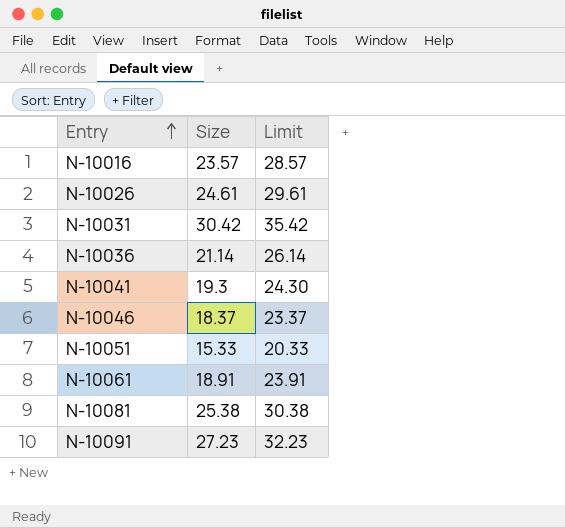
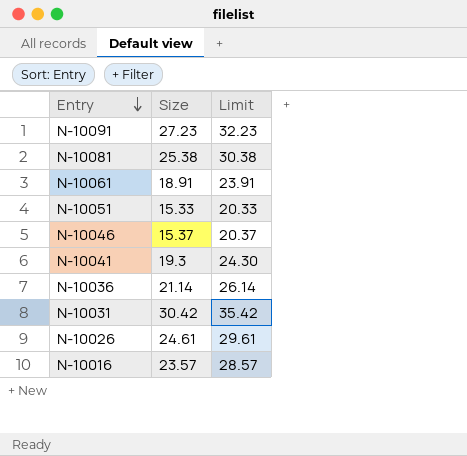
row order: Entry ascending -> Entry descending
N-10046 | Size: 18.37 -> 15.37
N-10046 | Limit: 23.37 -> 20.37

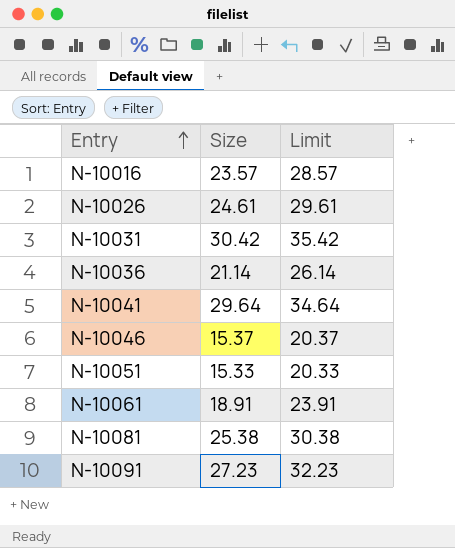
row order: Entry descending -> Entry ascending
N-10041 | Size: 19.3 -> 29.64
N-10041 | Limit: 24.30 -> 34.64

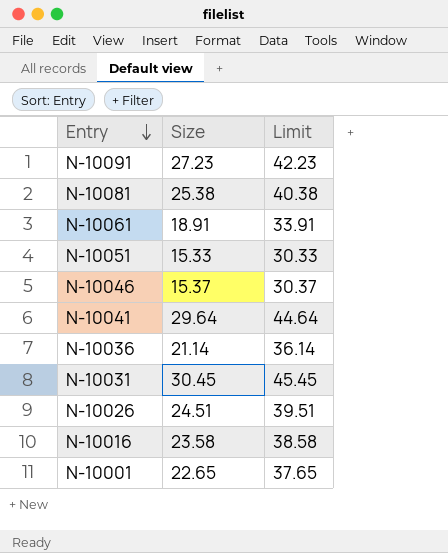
row order: Entry ascending -> Entry descending
column Limit | formula: [Size] + 5 -> [Size] + 15
N-10031 | Size: 30.42 -> 30.45
N-10026 | Size: 24.61 -> 24.51
N-10016 | Size: 23.57 -> 23.58
row N-10001: none -> 22.65 | 37.65

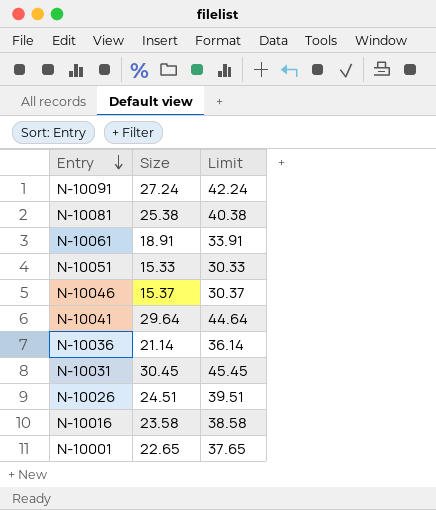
N-10091 | Size: 27.23 -> 27.24
N-10091 | Limit: 42.23 -> 42.24

